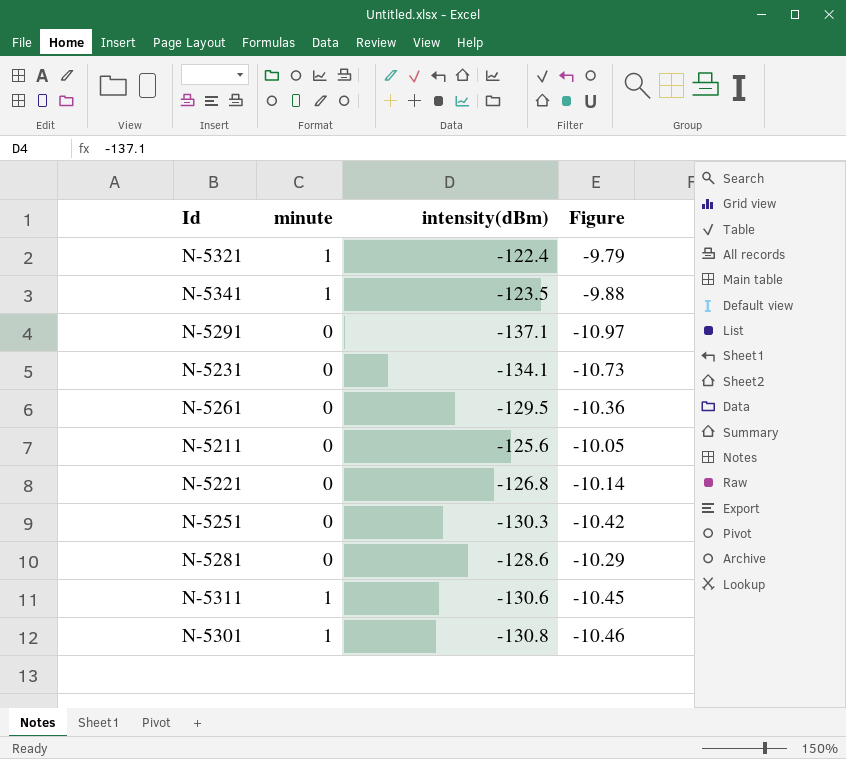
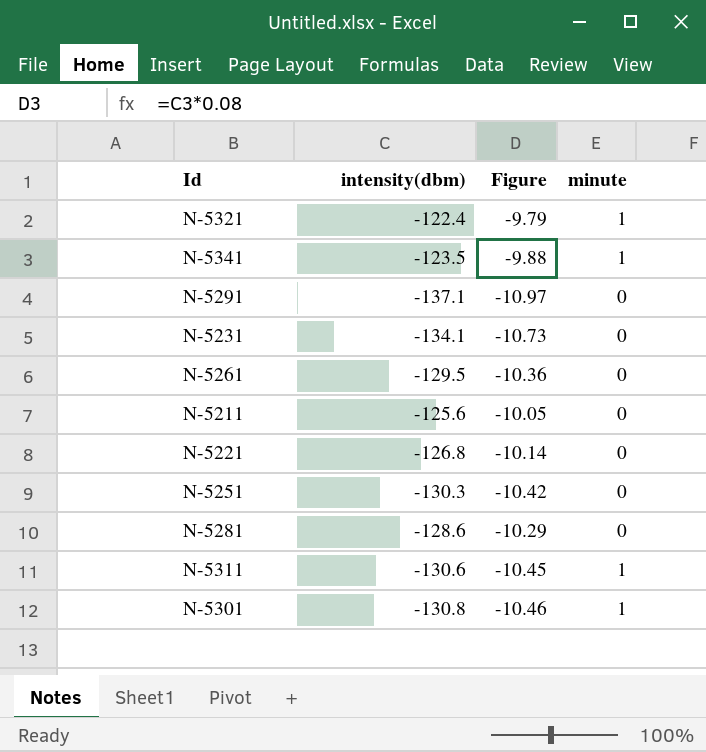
column name: intensity(dBm) -> intensity(dbm)
column minute | position: 2 -> 4

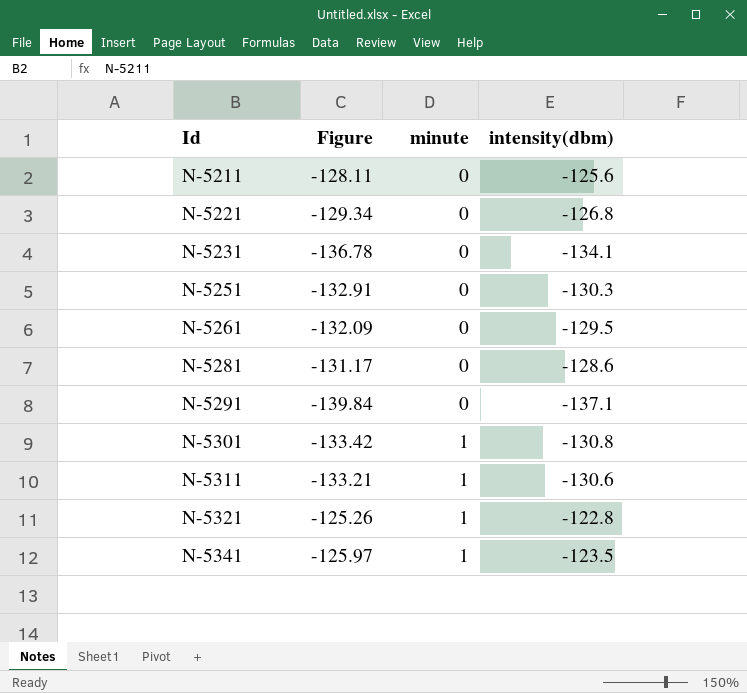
row order: none -> Id ascending
column Figure | formula: [intensity(dbm)] * 0.08 -> [intensity(dbm)] * 1.02
column intensity(dbm) | position: 2 -> 4
N-5321 | intensity(dbm): -122.4 -> -122.8

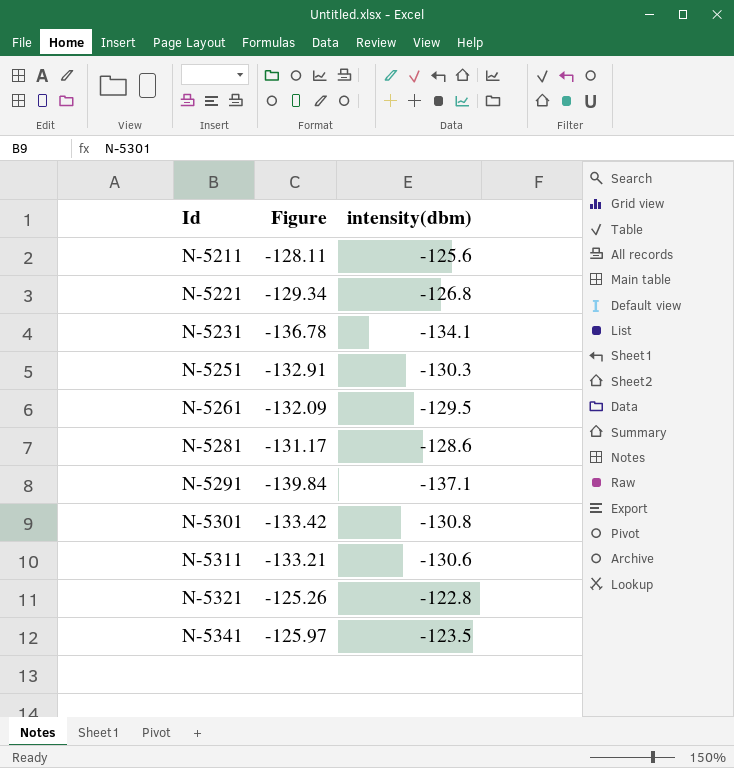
column minute | position: 3 -> none

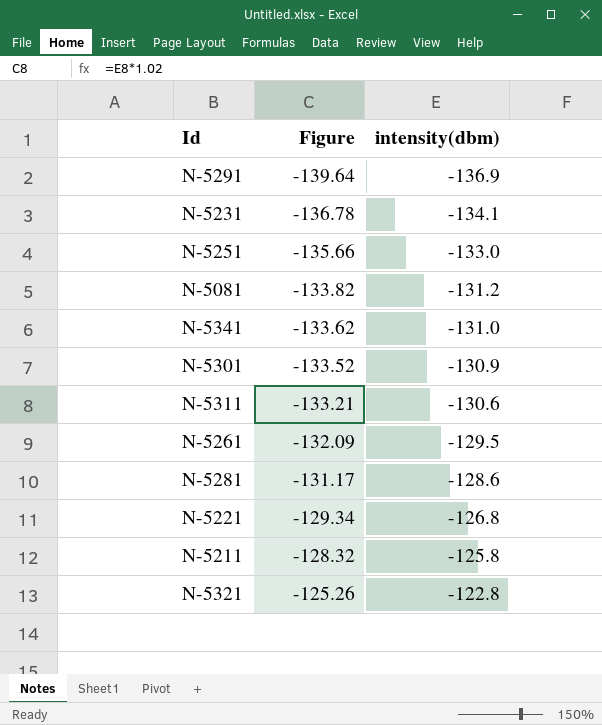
row order: Id ascending -> Figure ascending
N-5291 | Figure: -139.84 -> -139.64
N-5291 | intensity(dbm): -137.1 -> -136.9
N-5251 | Figure: -132.91 -> -135.66
N-5251 | intensity(dbm): -130.3 -> -133.0
row N-5081: none -> -133.82 | -131.2
N-5341 | Figure: -125.97 -> -133.62
N-5341 | intensity(dbm): -123.5 -> -131.0
N-5301 | Figure: -133.42 -> -133.52
N-5301 | intensity(dbm): -130.8 -> -130.9
N-5211 | Figure: -128.11 -> -128.32
N-5211 | intensity(dbm): -125.6 -> -125.8

